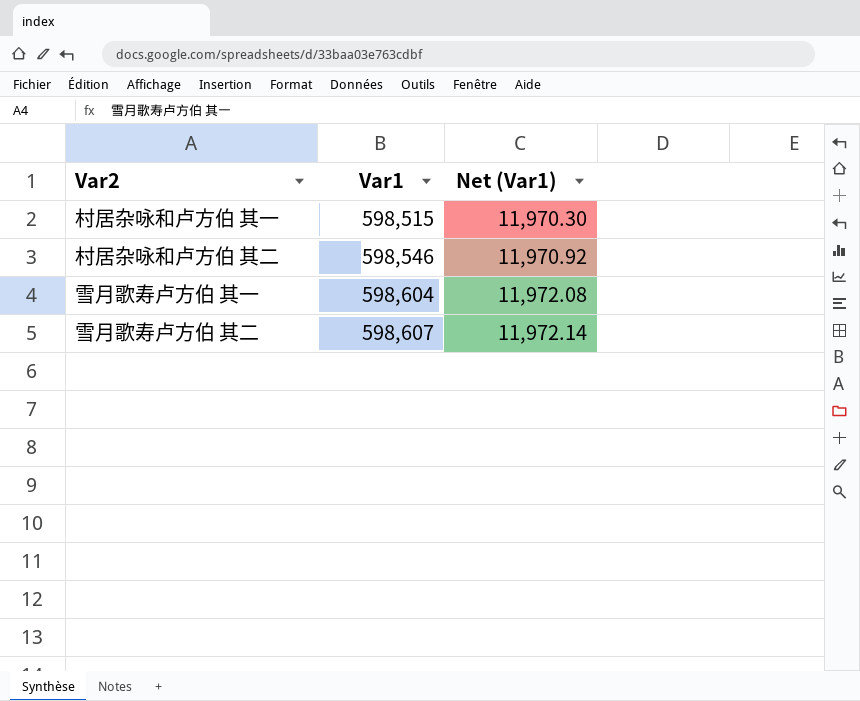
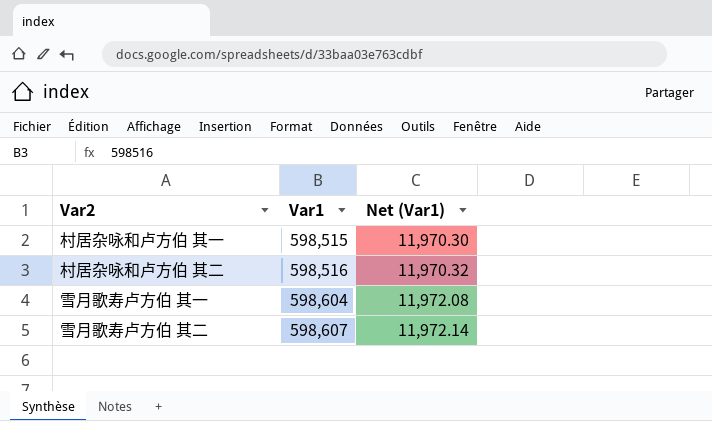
村居杂咏和卢方伯 其二 | Var1: 598,546 -> 598,516
村居杂咏和卢方伯 其二 | Net (Var1): 11,970.92 -> 11,970.32

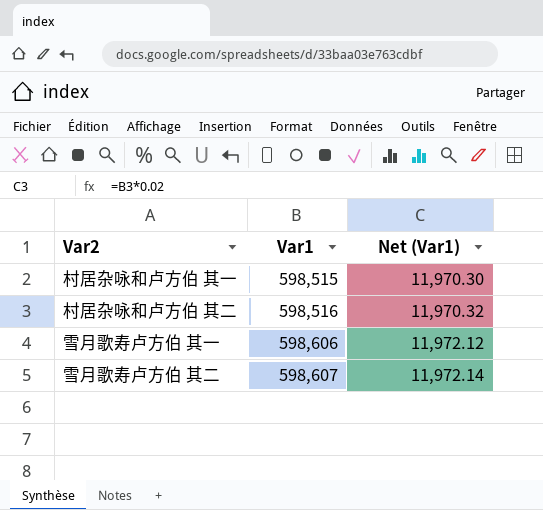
雪月歌寿卢方伯 其一 | Var1: 598,604 -> 598,606
雪月歌寿卢方伯 其一 | Net (Var1): 11,972.08 -> 11,972.12

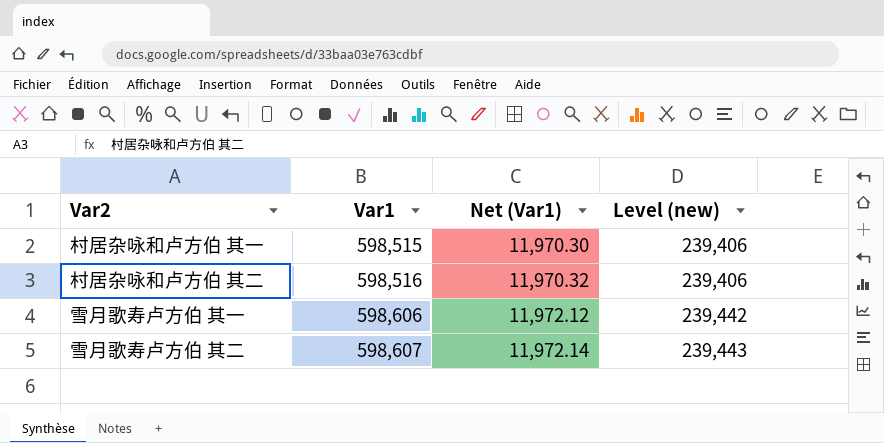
column Level (new) | formula: none -> [Var1] * 0.4

